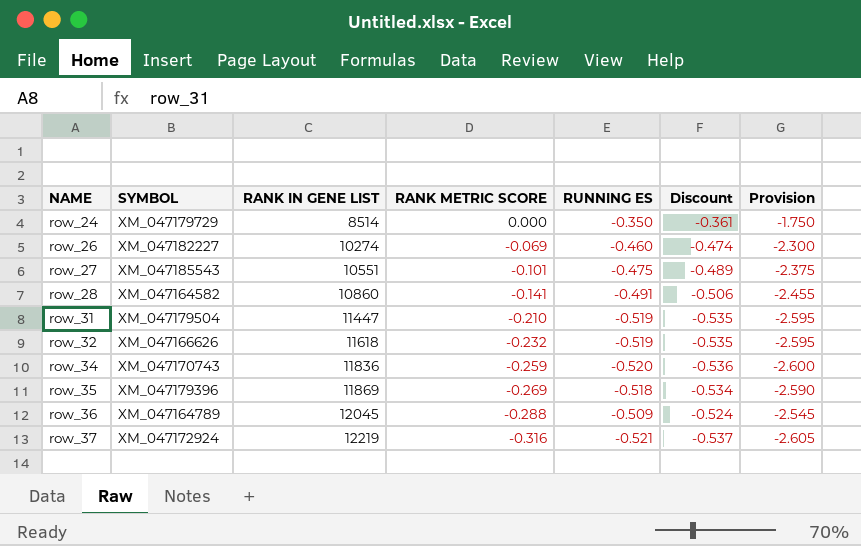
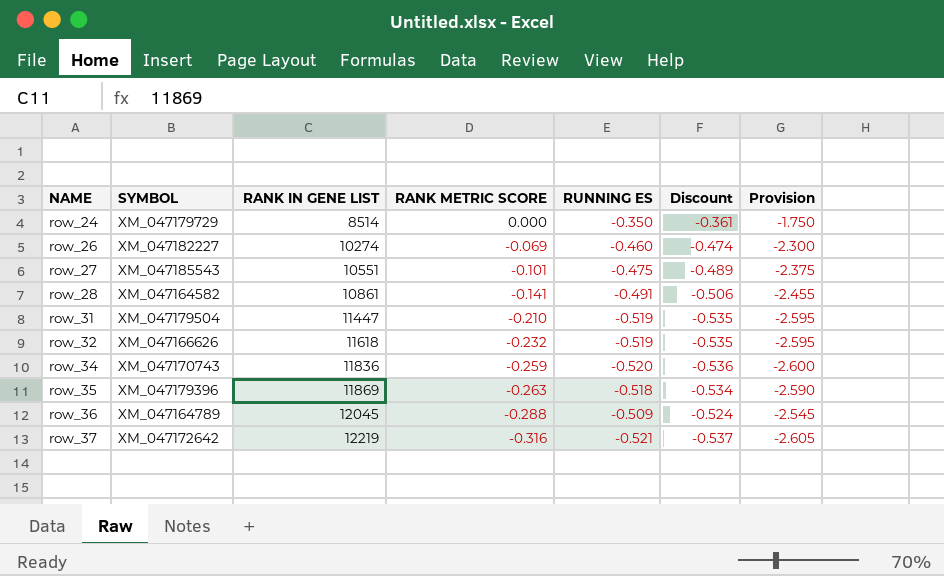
row_28 | RANK IN GENE LIST: 10860 -> 10861
row_35 | RANK METRIC SCORE: -0.269 -> -0.263
row_37 | SYMBOL: XM_047172924 -> XM_047172642

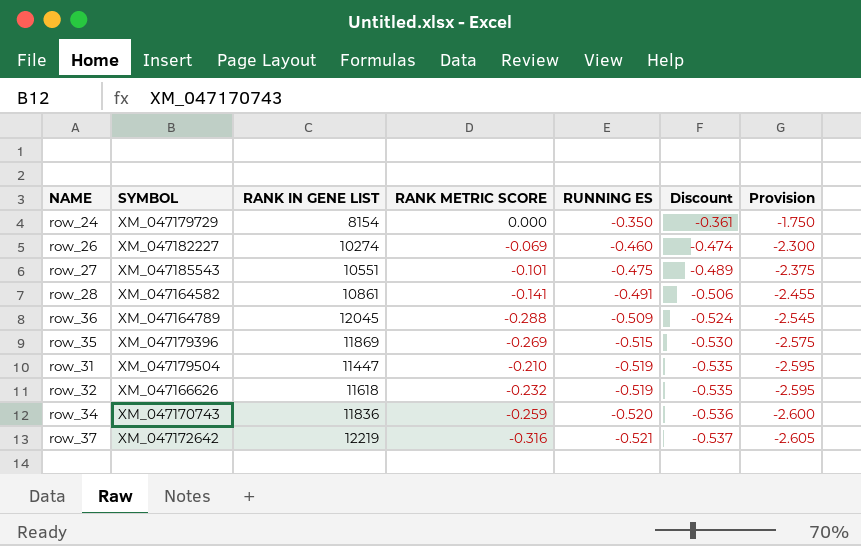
row order: NAME ascending -> RUNNING ES descending
row_24 | RANK IN GENE LIST: 8514 -> 8154
row_35 | RANK METRIC SCORE: -0.263 -> -0.269
row_35 | RUNNING ES: -0.518 -> -0.515
row_35 | Discount: -0.534 -> -0.530
row_35 | Provision: -2.590 -> -2.575

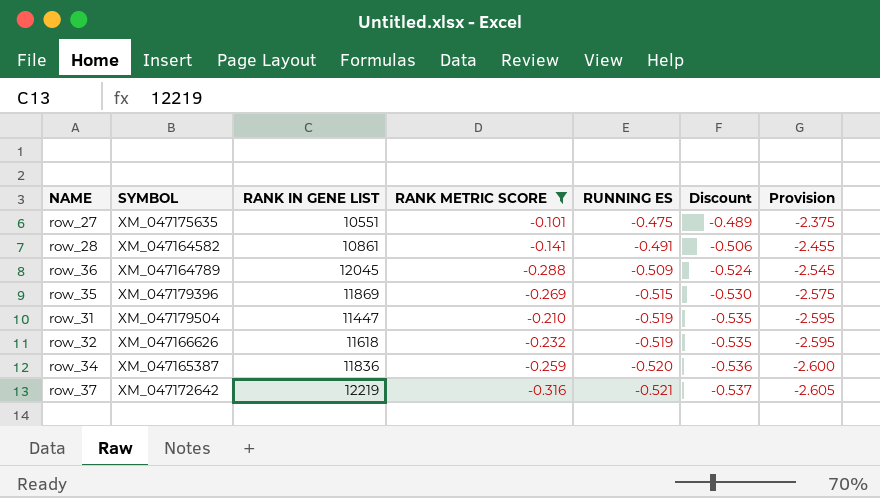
filter: none -> RANK METRIC SCORE <= -0.101
row_27 | SYMBOL: XM_047185543 -> XM_047175635
row_34 | SYMBOL: XM_047170743 -> XM_047165387

